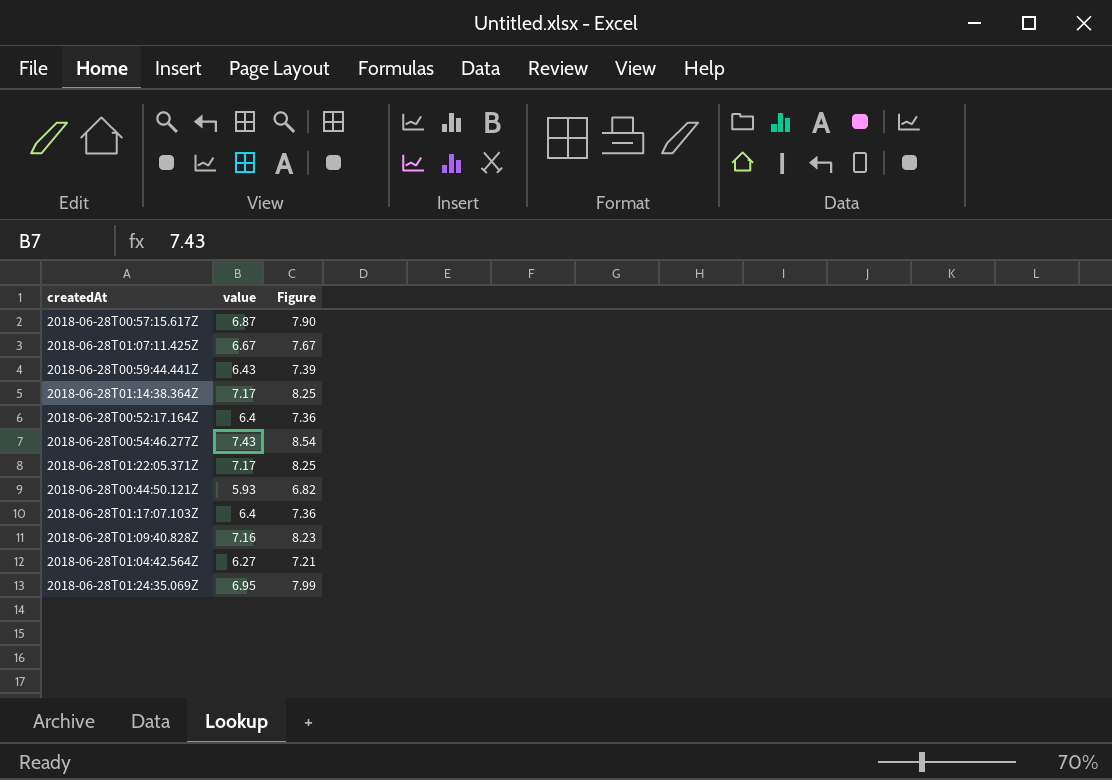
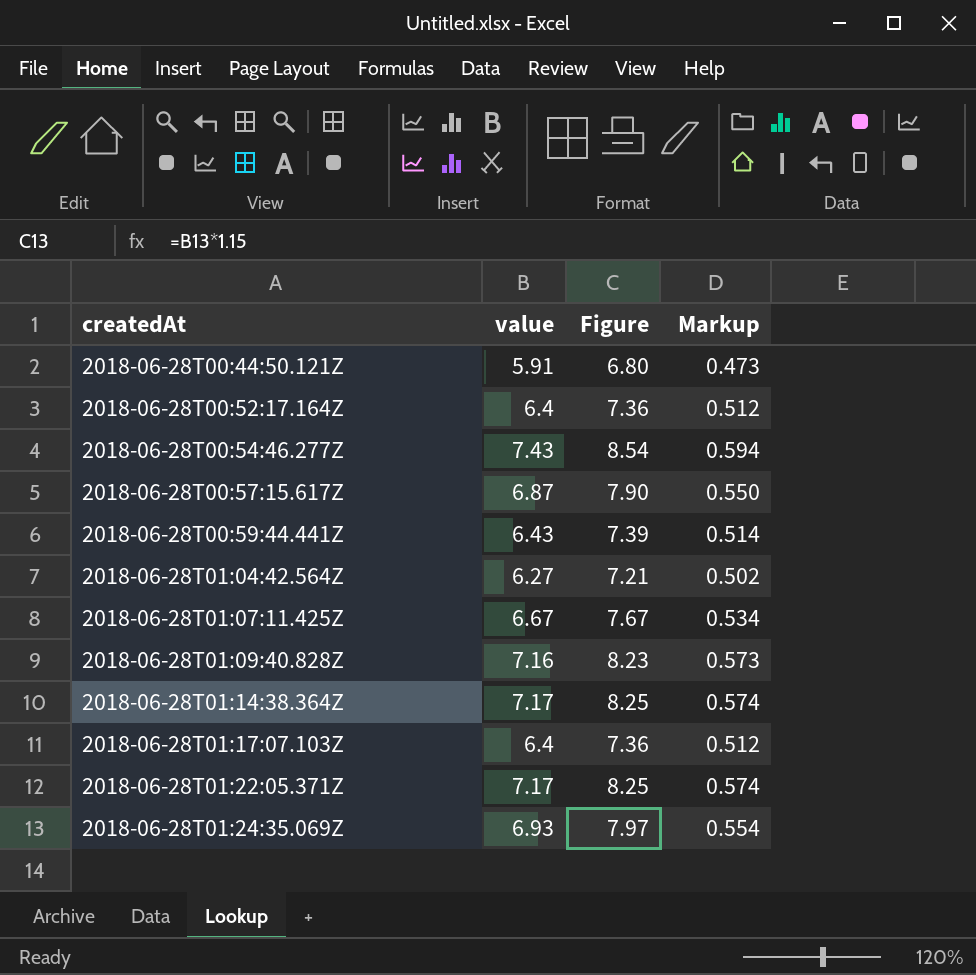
row order: none -> createdAt ascending
column Markup | formula: none -> [value] * 0.08
2018-06-28T00:44:50.121Z | value: 5.93 -> 5.91
2018-06-28T00:44:50.121Z | Figure: 6.82 -> 6.80
2018-06-28T01:24:35.069Z | value: 6.95 -> 6.93
2018-06-28T01:24:35.069Z | Figure: 7.99 -> 7.97

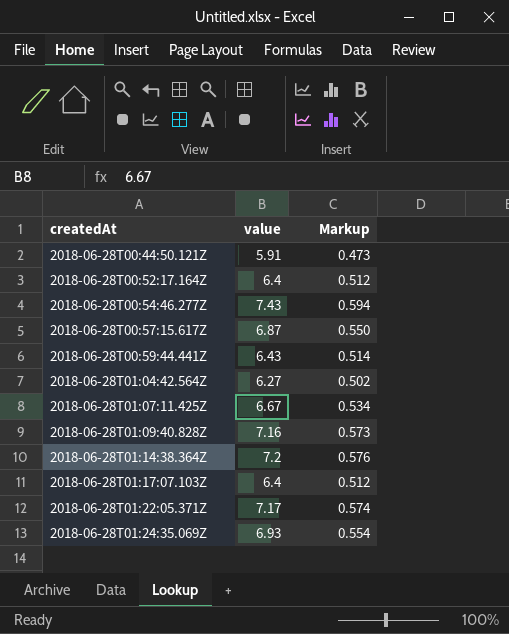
column Figure | formula: [value] * 1.15 -> none
2018-06-28T01:14:38.364Z | value: 7.17 -> 7.2
2018-06-28T01:14:38.364Z | Markup: 0.574 -> 0.576

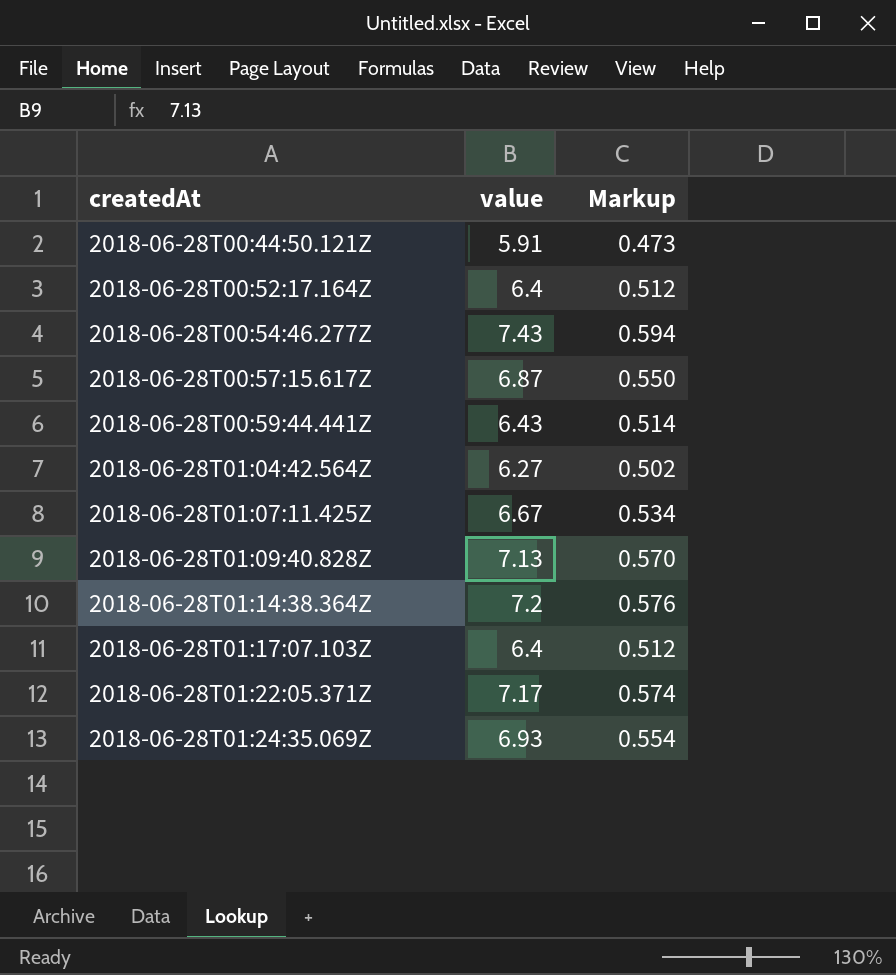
2018-06-28T01:09:40.828Z | value: 7.16 -> 7.13
2018-06-28T01:09:40.828Z | Markup: 0.573 -> 0.570

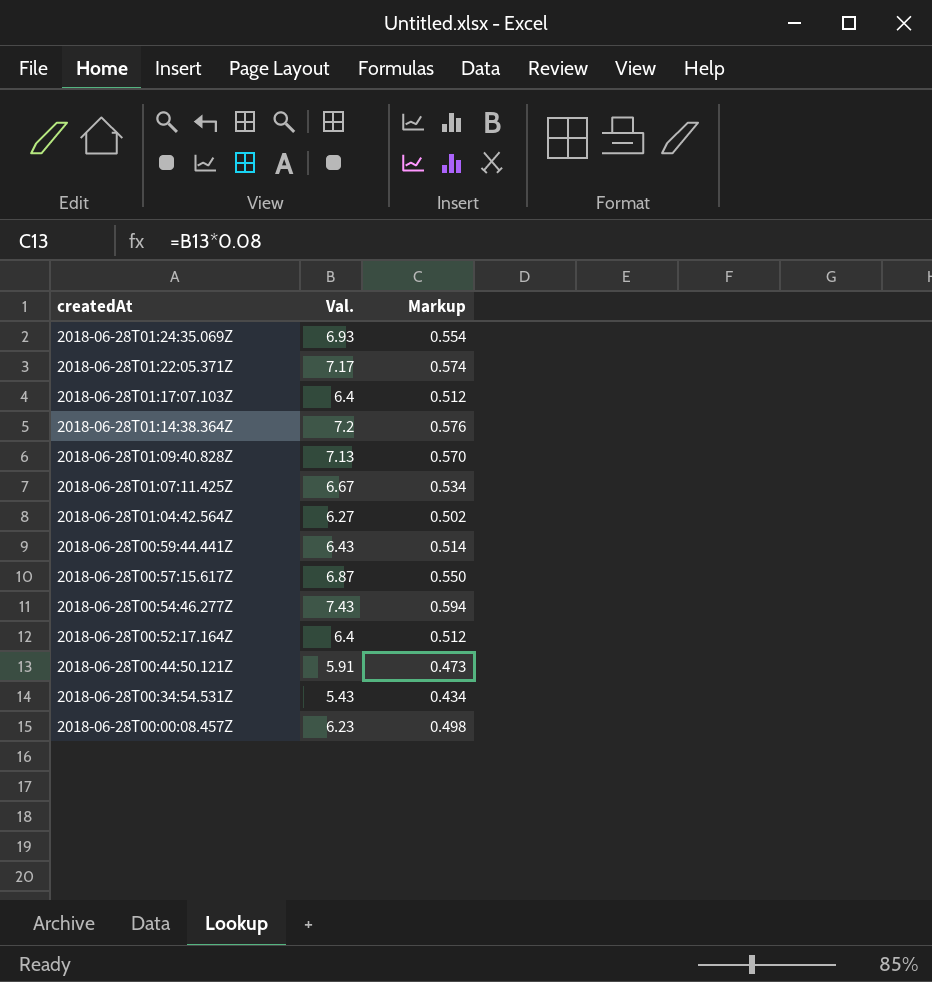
row order: createdAt ascending -> createdAt descending
column name: value -> Val.
row 2018-06-28T00:34:54.531Z: none -> 5.43 | 0.434
row 2018-06-28T00:00:08.457Z: none -> 6.23 | 0.498

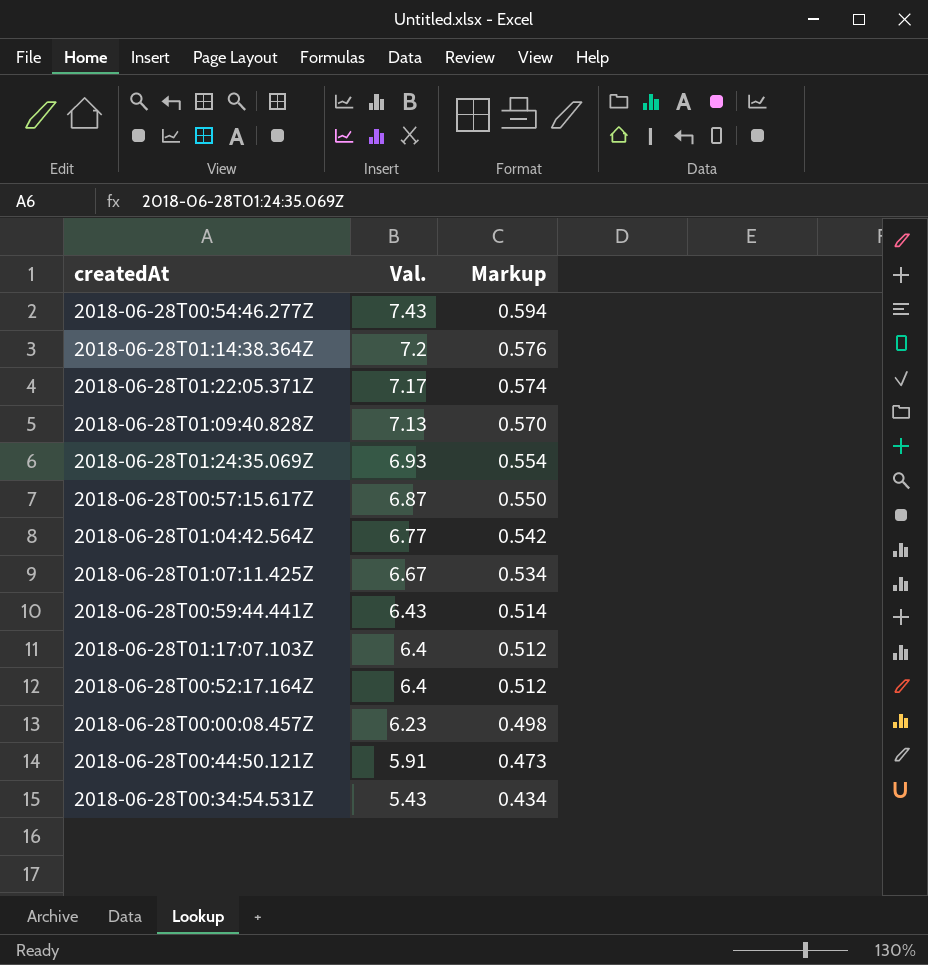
row order: createdAt descending -> Val. descending
2018-06-28T01:04:42.564Z | Val.: 6.27 -> 6.77
2018-06-28T01:04:42.564Z | Markup: 0.502 -> 0.542

